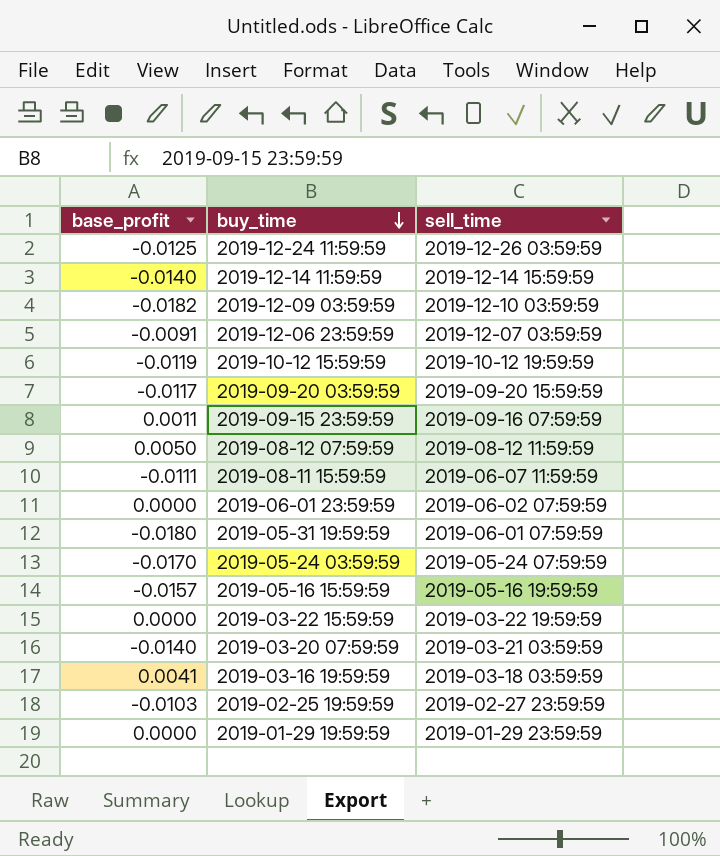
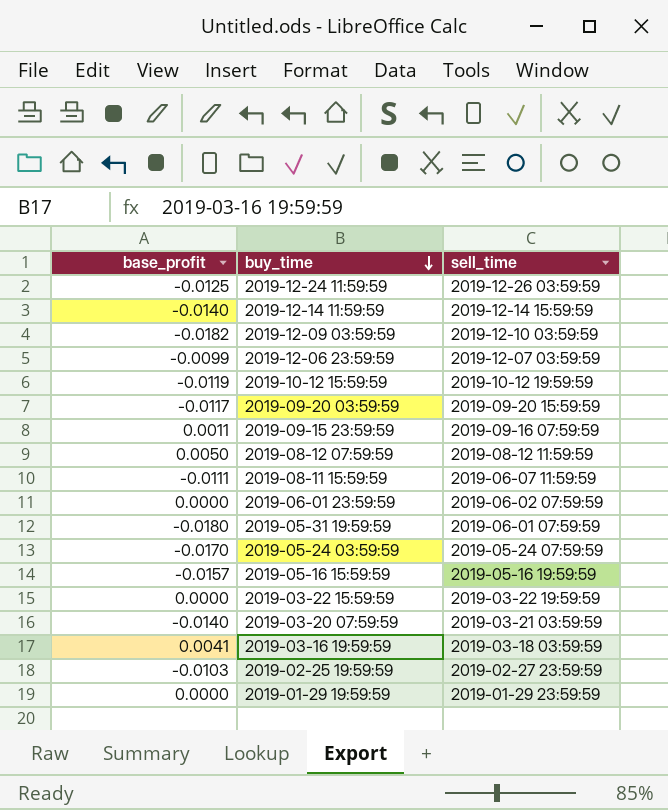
2019-12-06 23:59:59 | base_profit: -0.0091 -> -0.0099

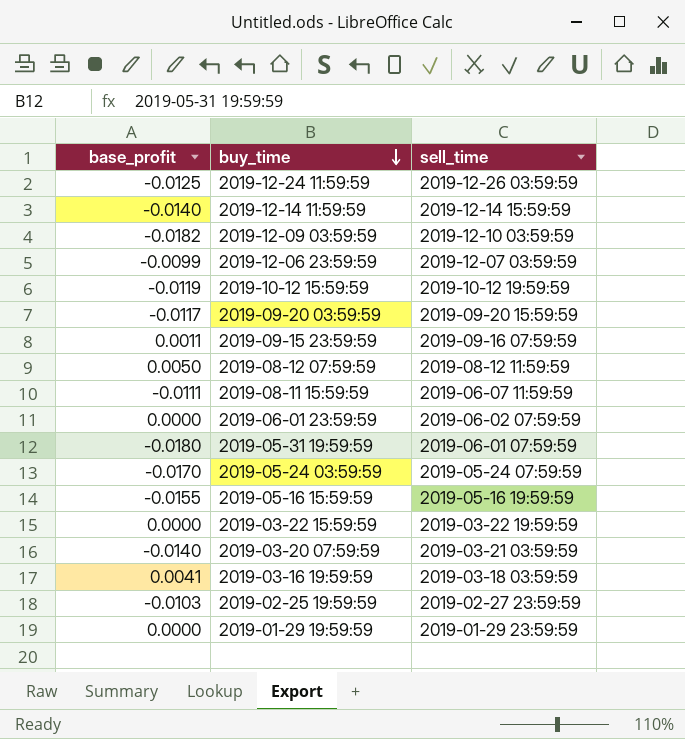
2019-05-16 15:59:59 | base_profit: -0.0157 -> -0.0155

